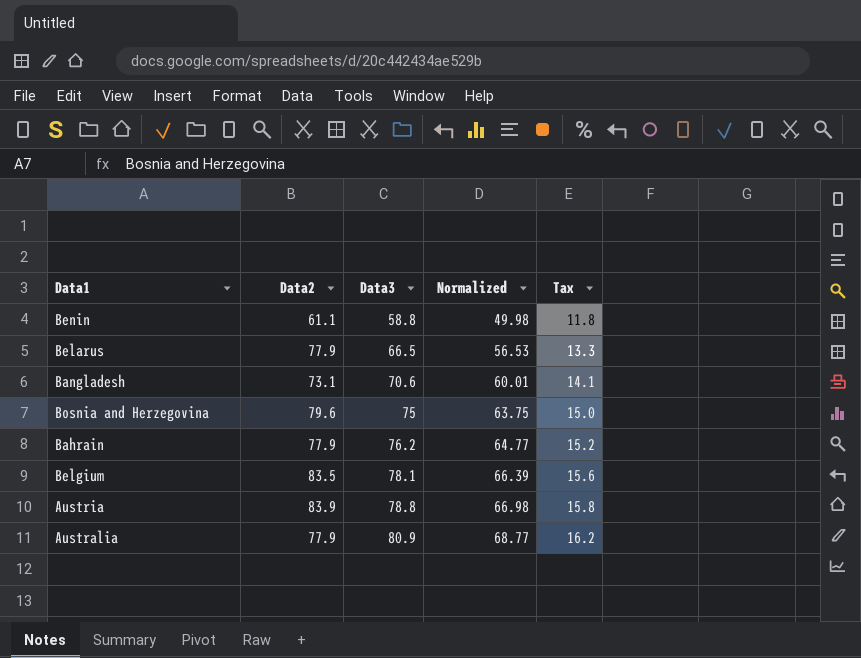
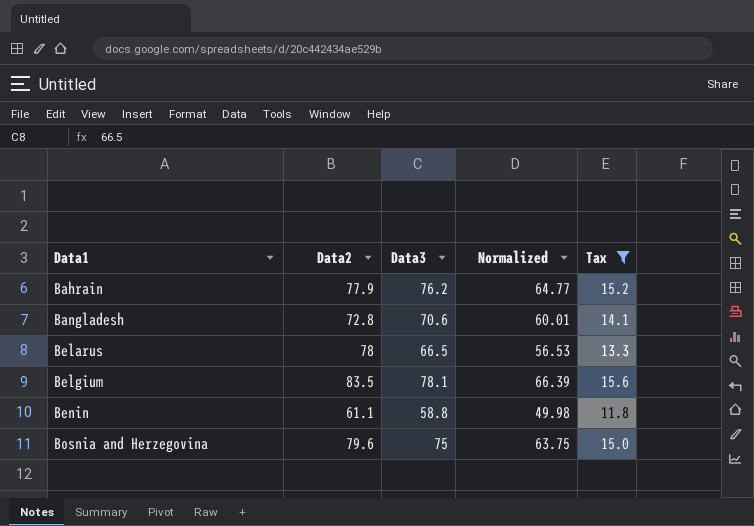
filter: none -> Tax <= 15.6
row order: Data3 ascending -> Data1 ascending
Bangladesh | Data2: 73.1 -> 72.8
Belarus | Data2: 77.9 -> 78

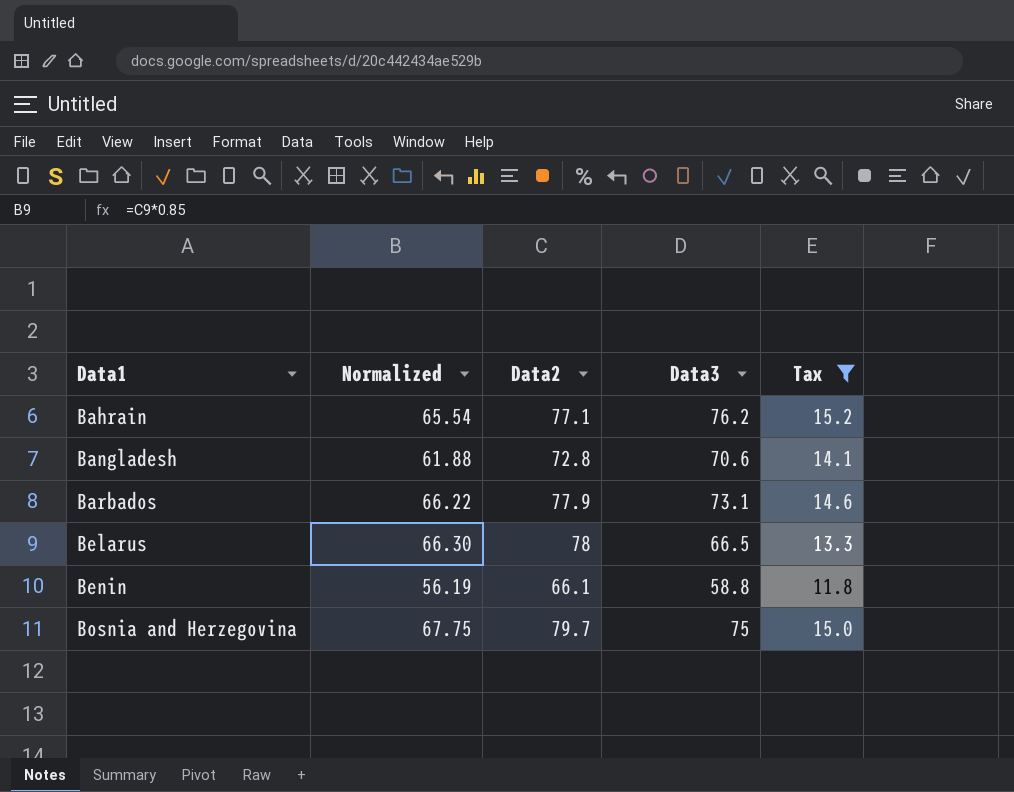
column Normalized | formula: [Data3] * 0.85 -> [Data2] * 0.85
column Normalized | position: 4 -> 2
row Belgium: 83.5 | 78.1 | 66.39 | 15.6 -> none
Bahrain | Data2: 77.9 -> 77.1
row Barbados: none -> 66.22 | 77.9 | 73.1 | 14.6
Benin | Data2: 61.1 -> 66.1
Bosnia and Herzegovina | Data2: 79.6 -> 79.7

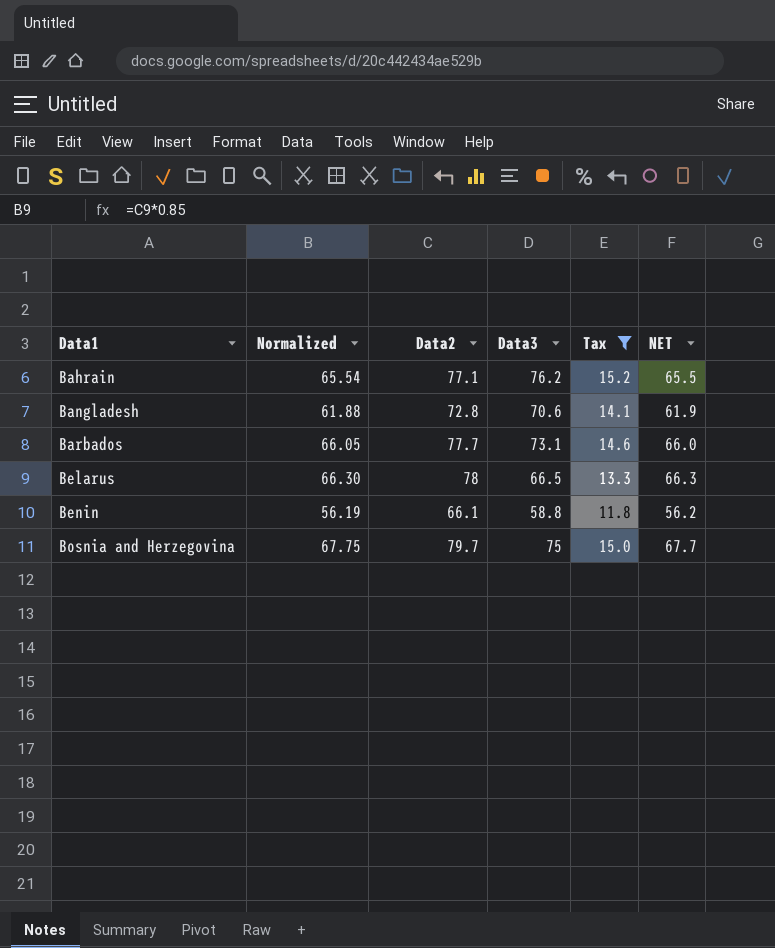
column NET | formula: none -> [Data2] * 0.85
Barbados | Normalized: 66.22 -> 66.05
Barbados | Data2: 77.9 -> 77.7

